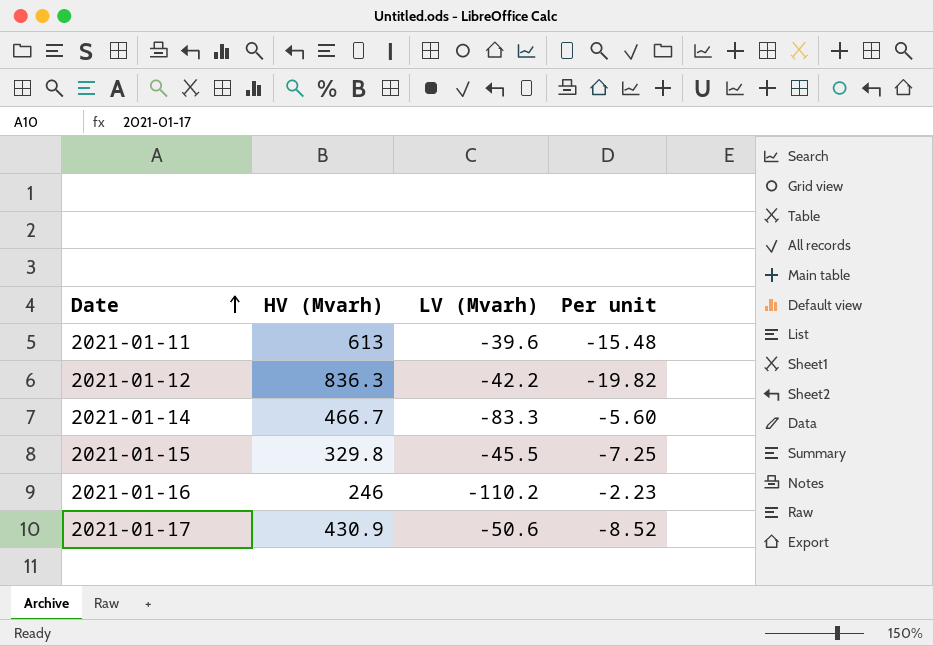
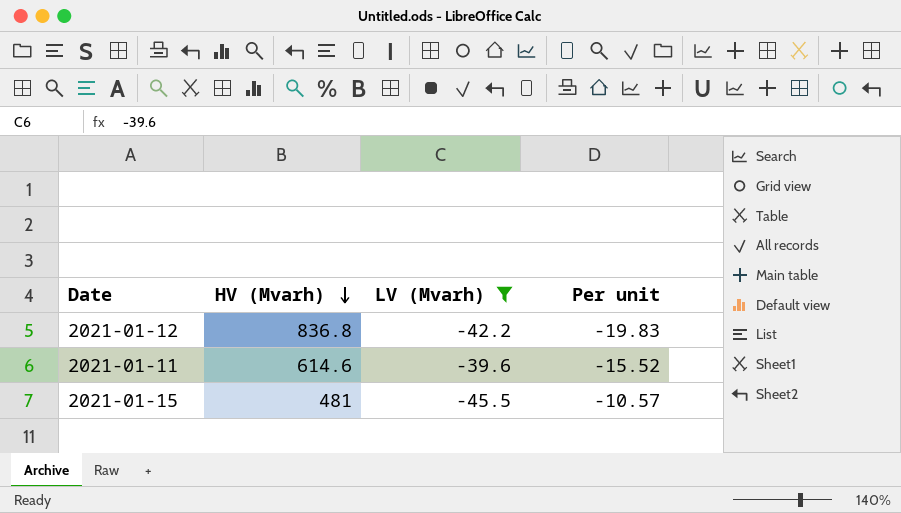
filter: none -> LV (Mvarh) >= -45.5
row order: Date ascending -> HV (Mvarh) descending
2021-01-12 | HV (Mvarh): 836.3 -> 836.8
2021-01-12 | Per unit: -19.82 -> -19.83
2021-01-11 | HV (Mvarh): 613 -> 614.6
2021-01-11 | Per unit: -15.48 -> -15.52
2021-01-15 | HV (Mvarh): 329.8 -> 481
2021-01-15 | Per unit: -7.25 -> -10.57

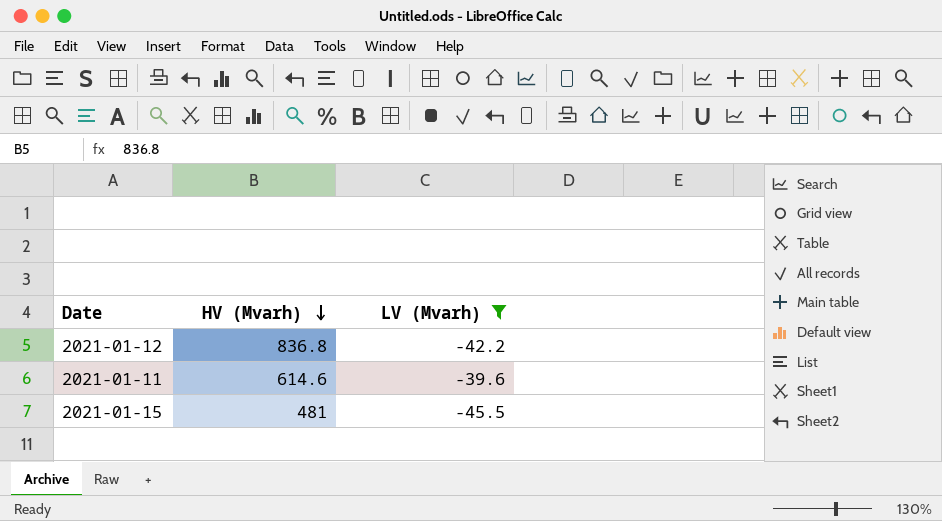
column Per unit | formula: [HV (Mvarh)] / [LV (Mvarh)] -> none

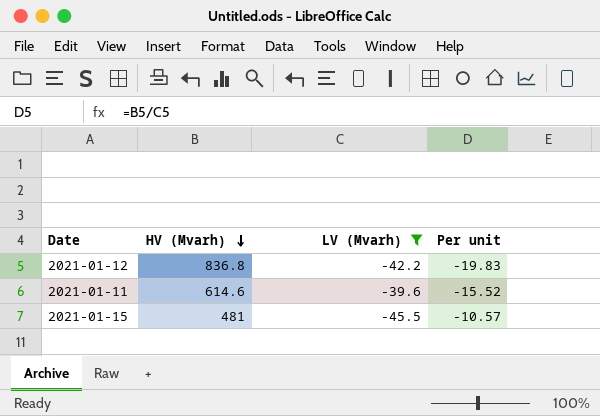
column Per unit | formula: none -> [HV (Mvarh)] / [LV (Mvarh)]

